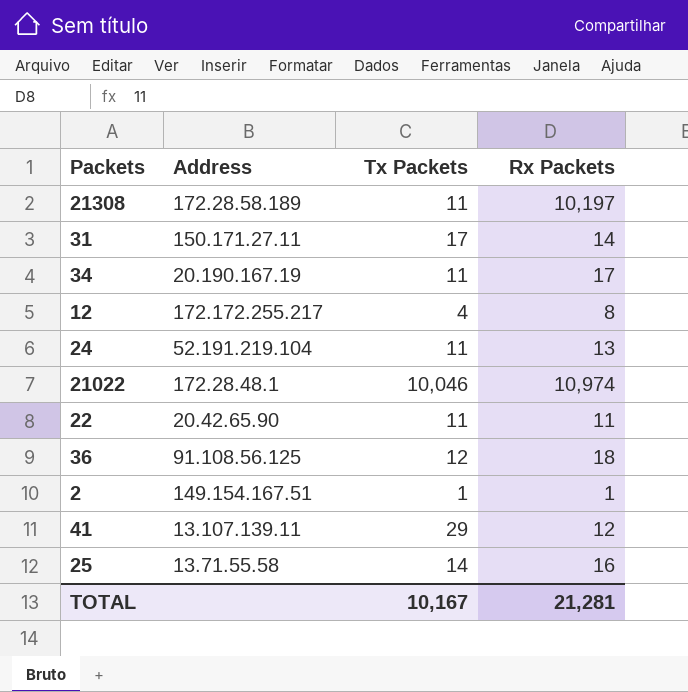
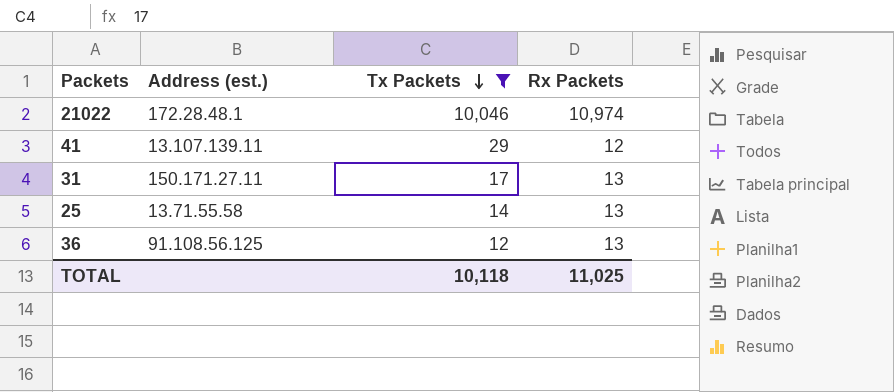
filter: none -> Tx Packets >= 12
row order: none -> Tx Packets descending
column name: Address -> Address (est.)
31 | Rx Packets: 14 -> 13
25 | Rx Packets: 16 -> 13
36 | Rx Packets: 18 -> 13
TOTAL | Tx Packets: 10,167 -> 10,118
TOTAL | Rx Packets: 21,281 -> 11,025

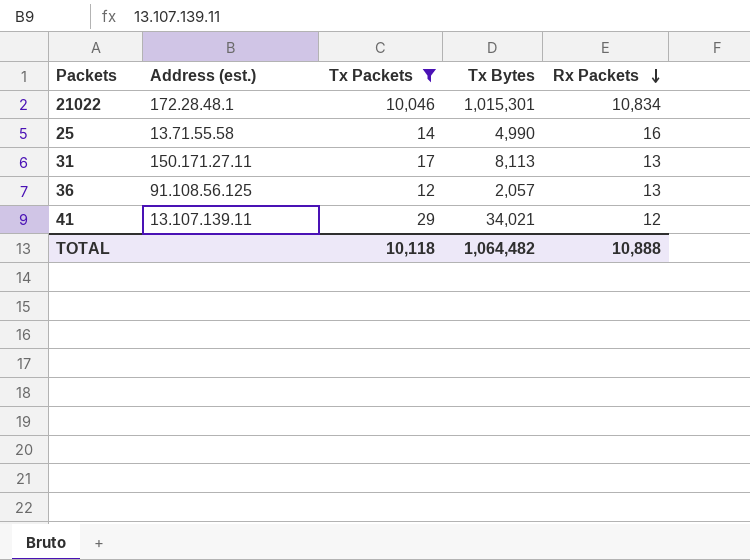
row order: Tx Packets descending -> Rx Packets descending
column Tx Bytes | position: none -> 4
21022 | Rx Packets: 10,974 -> 10,834
25 | Rx Packets: 13 -> 16
TOTAL | Rx Packets: 11,025 -> 10,888

